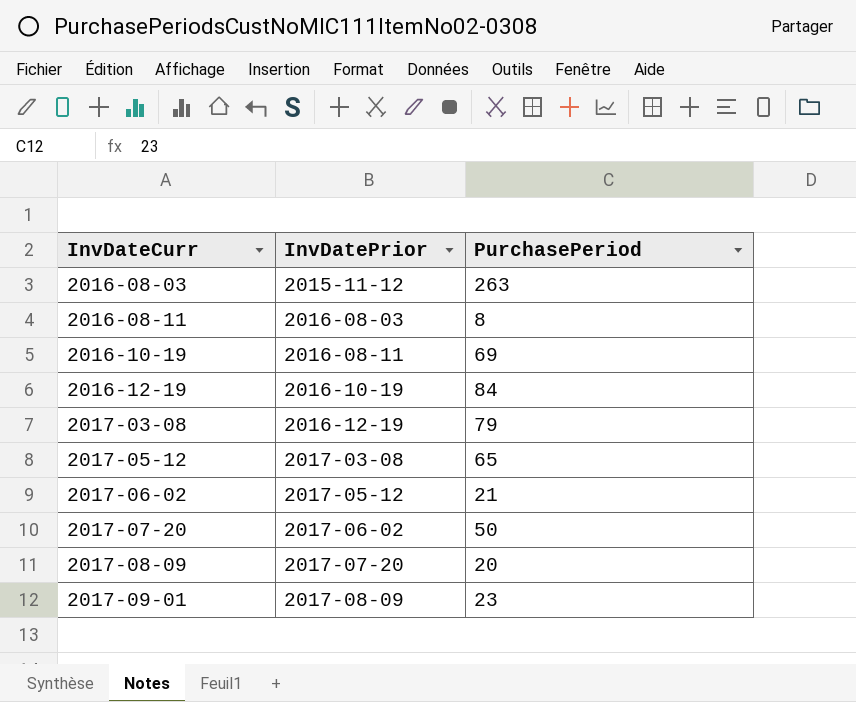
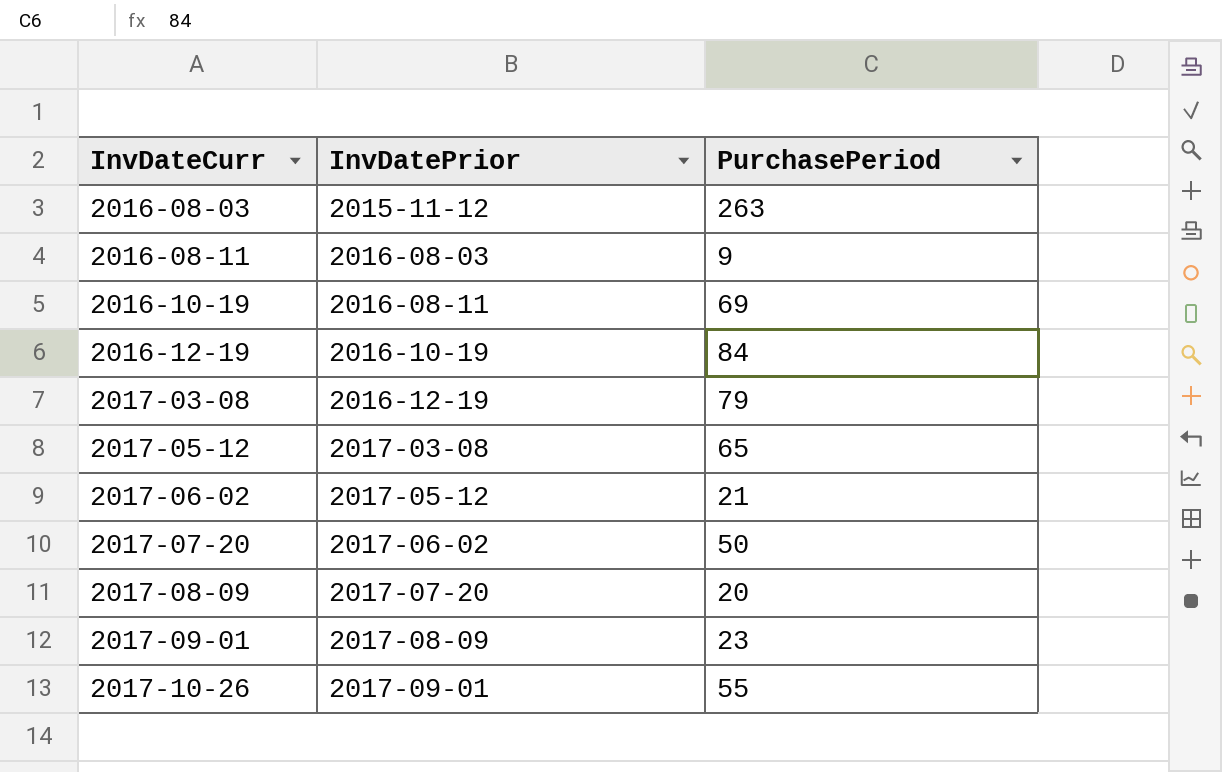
2016-08-11 | PurchasePeriod: 8 -> 9
row 2017-10-26: none -> 2017-09-01 | 55

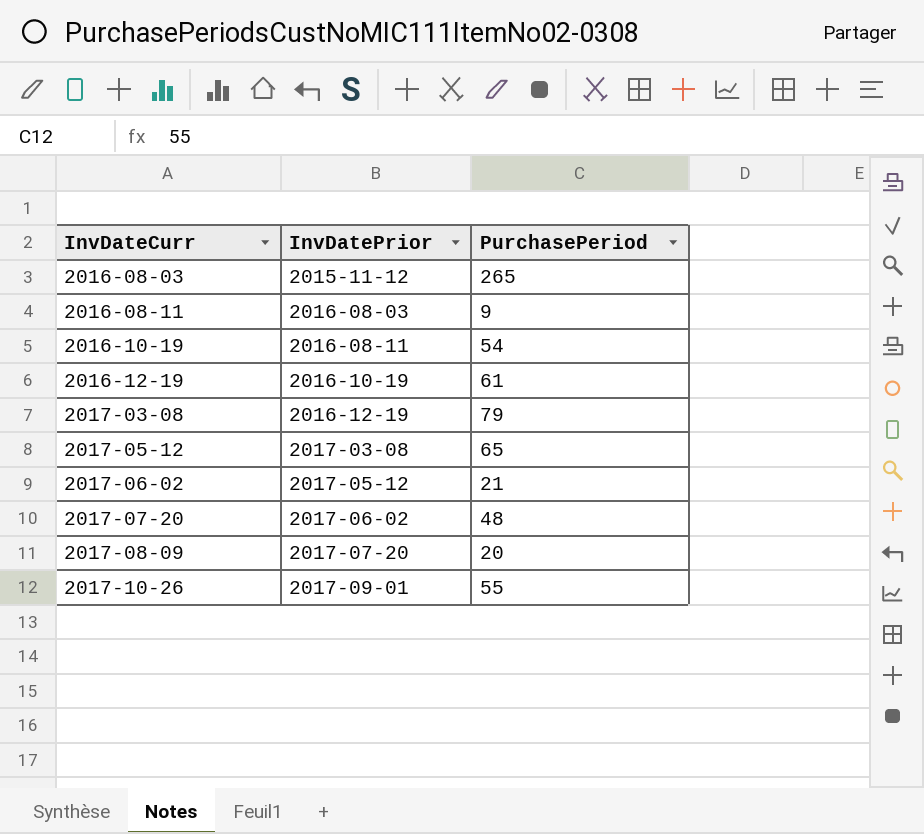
row 2017-09-01: 2017-08-09 | 23 -> none
2016-08-03 | PurchasePeriod: 263 -> 265
2016-10-19 | PurchasePeriod: 69 -> 54
2016-12-19 | PurchasePeriod: 84 -> 61
2017-07-20 | PurchasePeriod: 50 -> 48

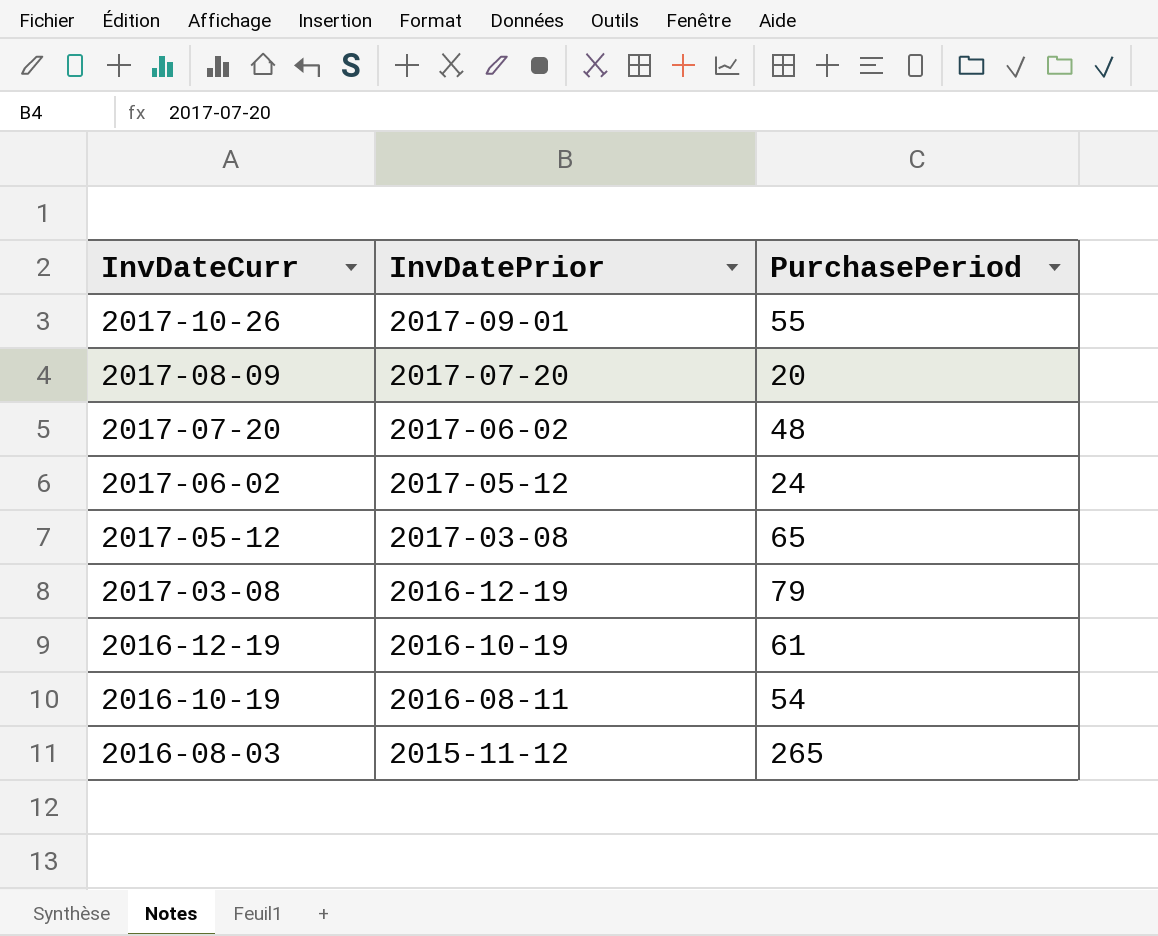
row order: InvDateCurr ascending -> InvDateCurr descending
row 2016-08-11: 2016-08-03 | 9 -> none
2017-06-02 | PurchasePeriod: 21 -> 24

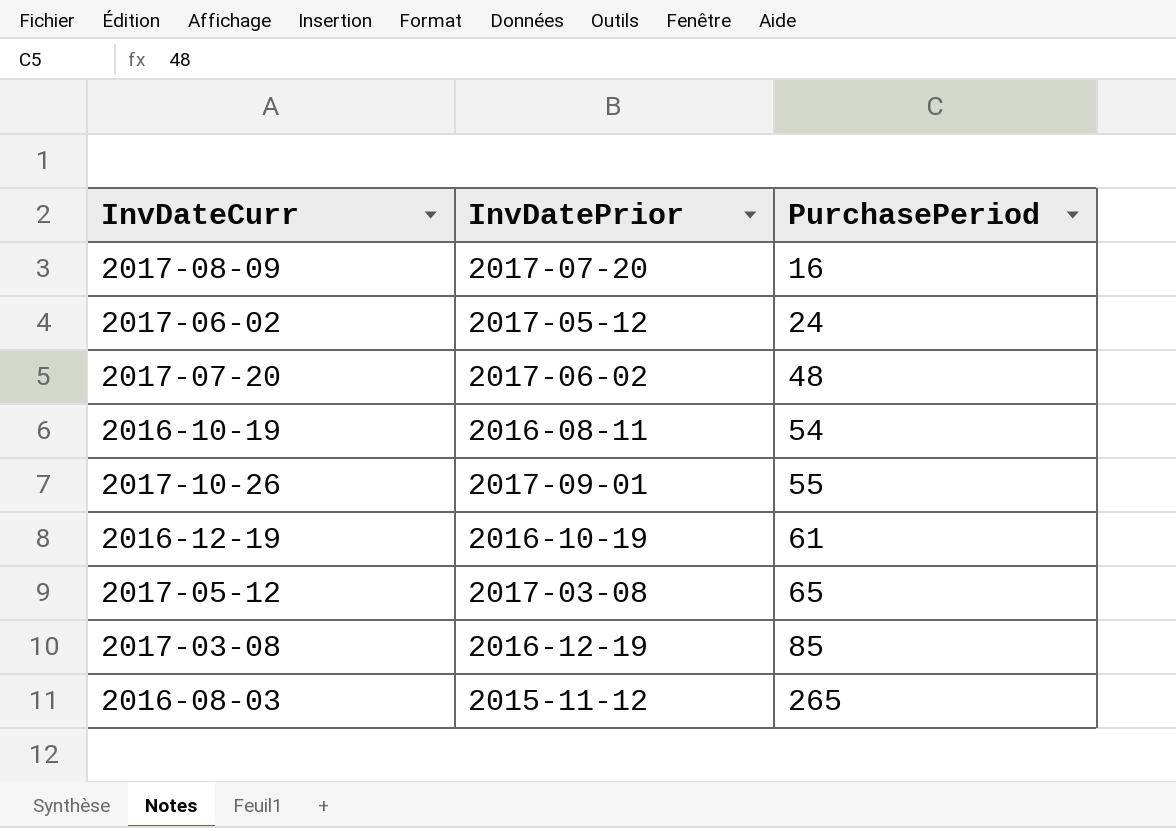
row order: InvDateCurr descending -> PurchasePeriod ascending
2017-08-09 | PurchasePeriod: 20 -> 16
2017-03-08 | PurchasePeriod: 79 -> 85

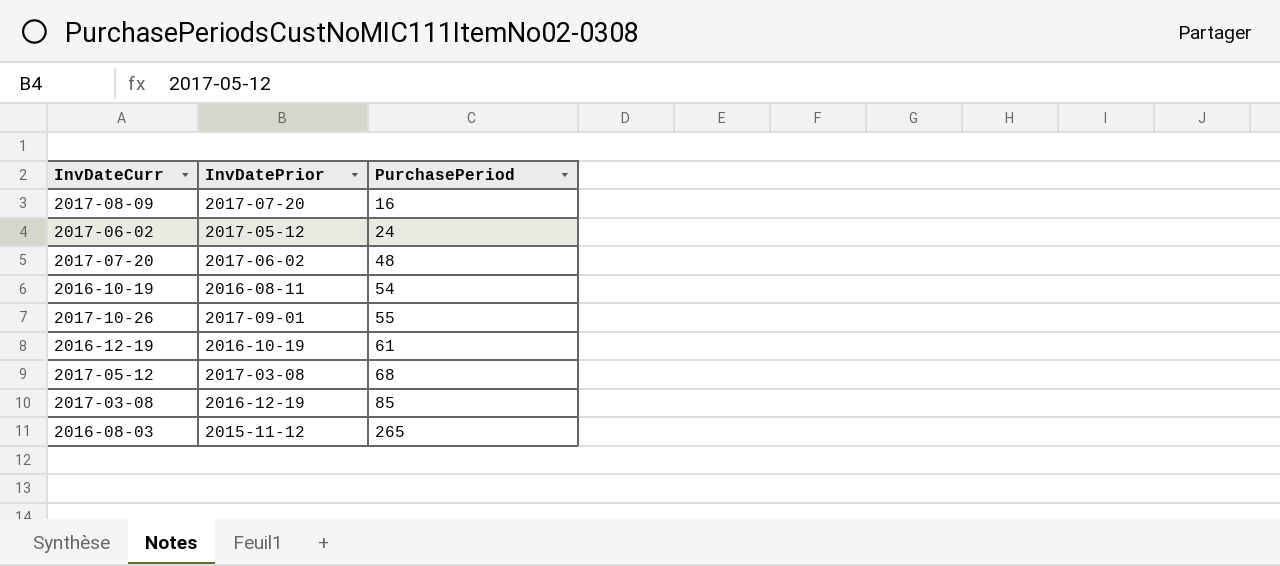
2017-05-12 | PurchasePeriod: 65 -> 68

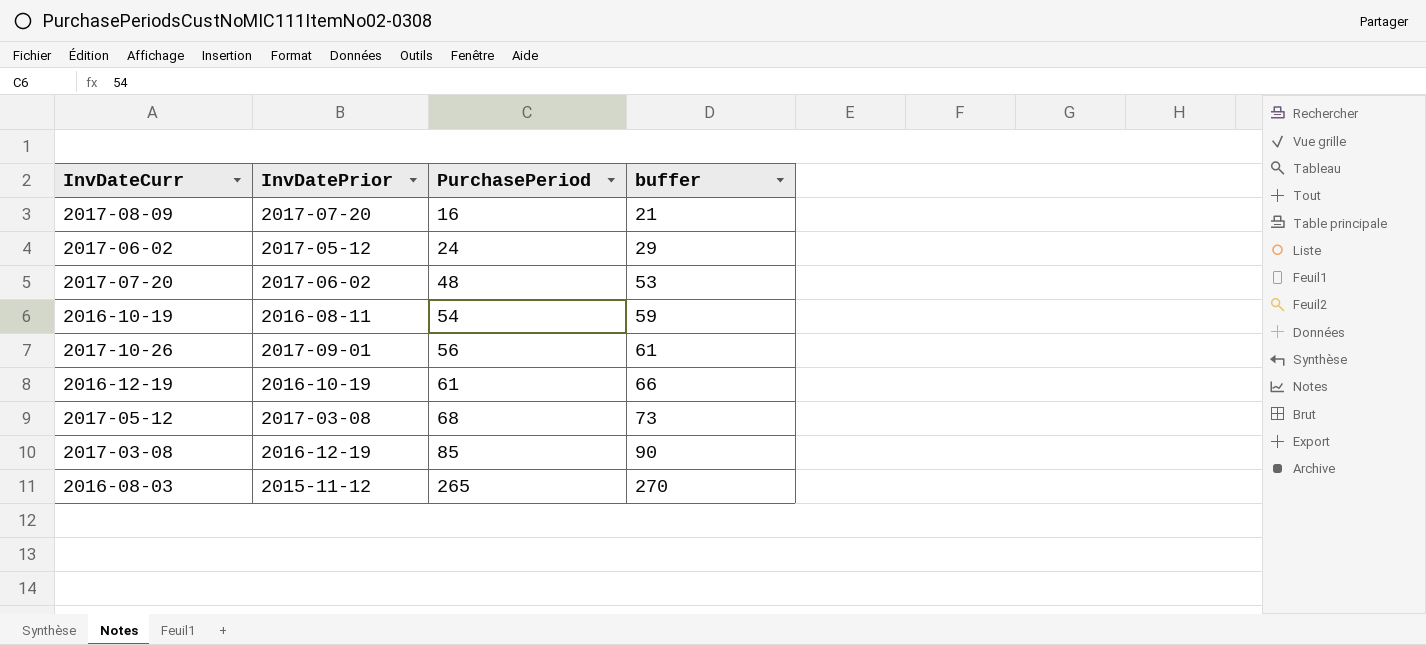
column buffer | formula: none -> [PurchasePeriod] + 5
2017-10-26 | PurchasePeriod: 55 -> 56

